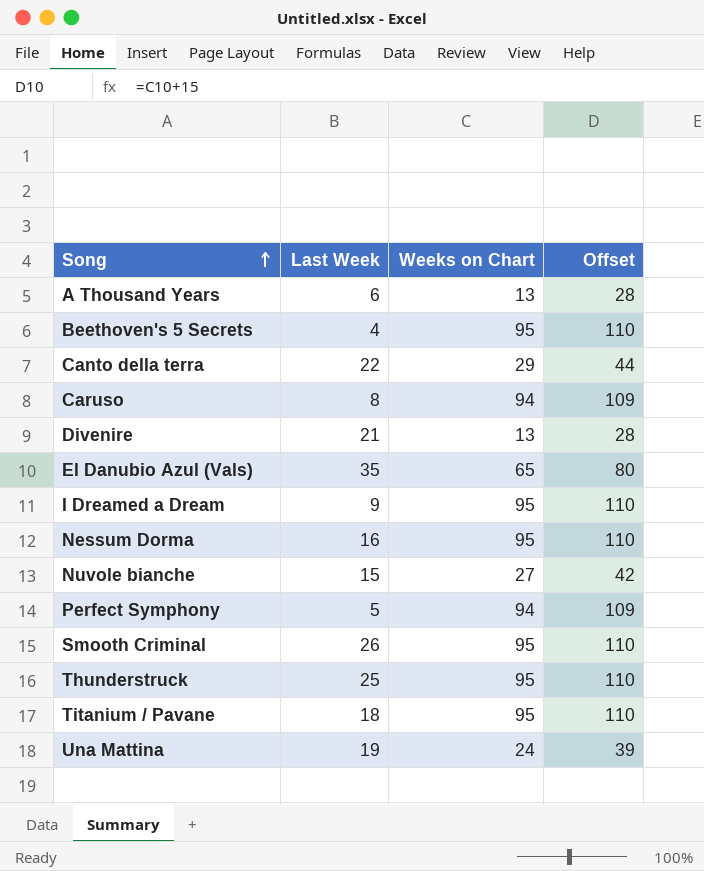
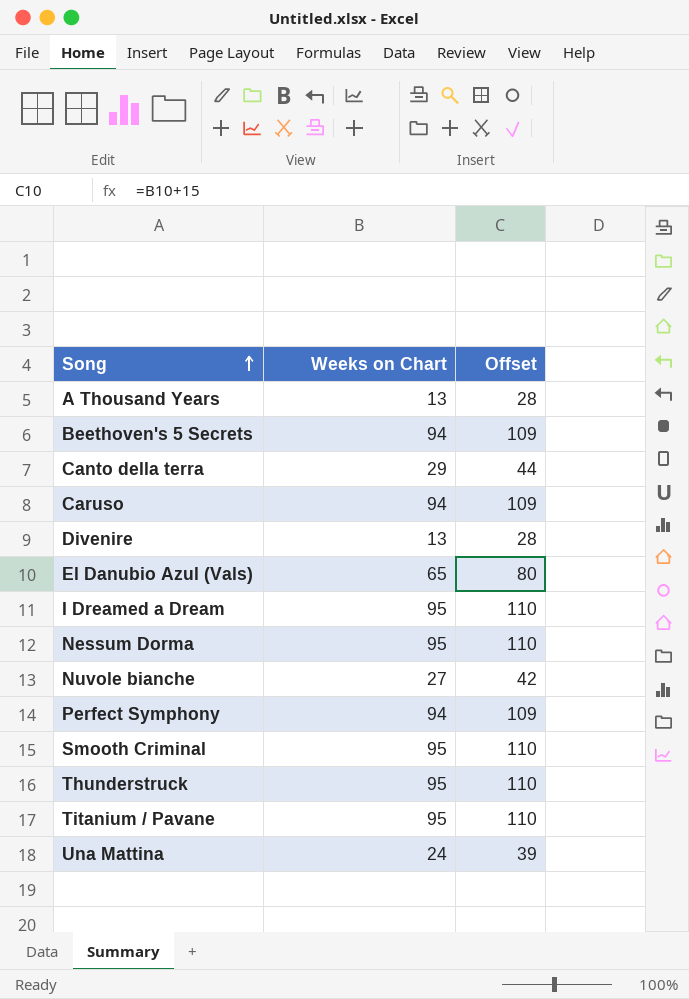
column Last Week | position: 2 -> none
Beethoven's 5 Secrets | Weeks on Chart: 95 -> 94
Beethoven's 5 Secrets | Offset: 110 -> 109

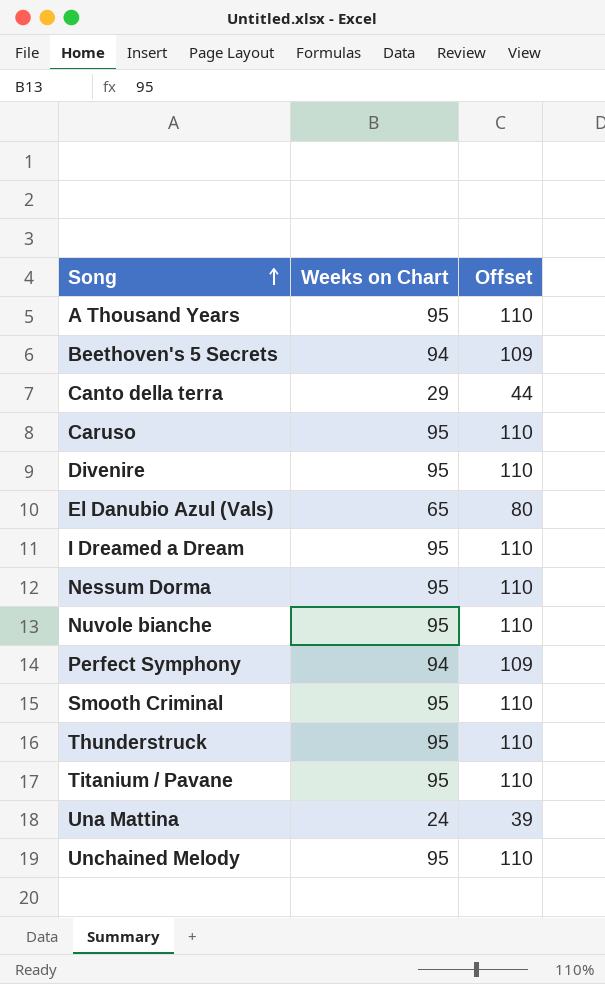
A Thousand Years | Weeks on Chart: 13 -> 95
A Thousand Years | Offset: 28 -> 110
Caruso | Weeks on Chart: 94 -> 95
Caruso | Offset: 109 -> 110
Divenire | Weeks on Chart: 13 -> 95
Divenire | Offset: 28 -> 110
Nuvole bianche | Weeks on Chart: 27 -> 95
Nuvole bianche | Offset: 42 -> 110
row Unchained Melody: none -> 95 | 110

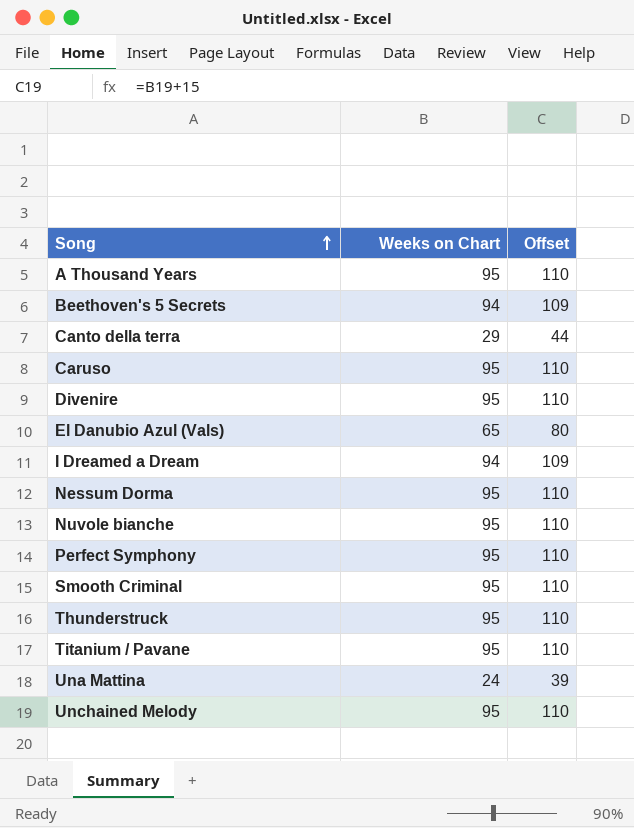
I Dreamed a Dream | Weeks on Chart: 95 -> 94
I Dreamed a Dream | Offset: 110 -> 109
Perfect Symphony | Weeks on Chart: 94 -> 95
Perfect Symphony | Offset: 109 -> 110

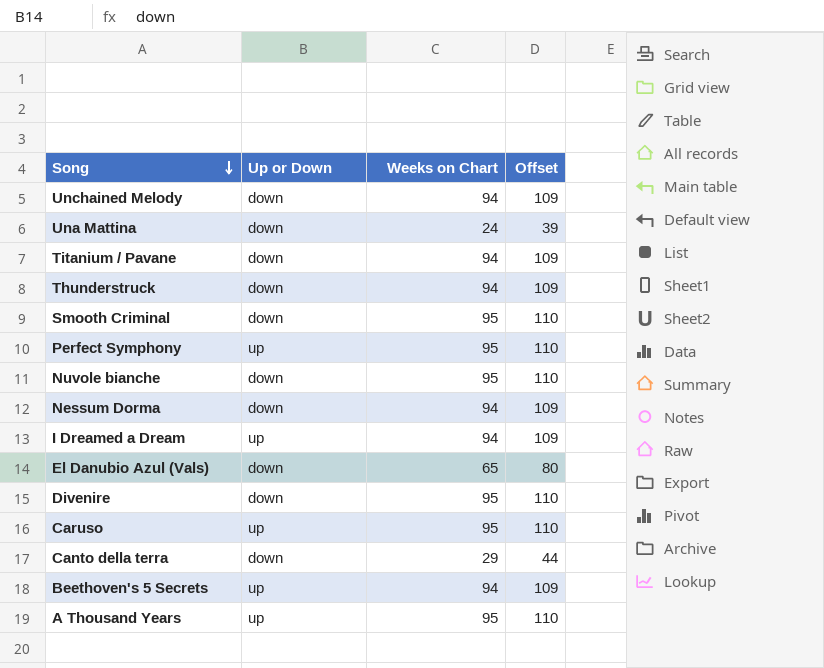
row order: Song ascending -> Song descending
column Up or Down | position: none -> 2
Unchained Melody | Weeks on Chart: 95 -> 94
Unchained Melody | Offset: 110 -> 109
Titanium / Pavane | Weeks on Chart: 95 -> 94
Titanium / Pavane | Offset: 110 -> 109
Thunderstruck | Weeks on Chart: 95 -> 94
Thunderstruck | Offset: 110 -> 109
Nessum Dorma | Weeks on Chart: 95 -> 94
Nessum Dorma | Offset: 110 -> 109

